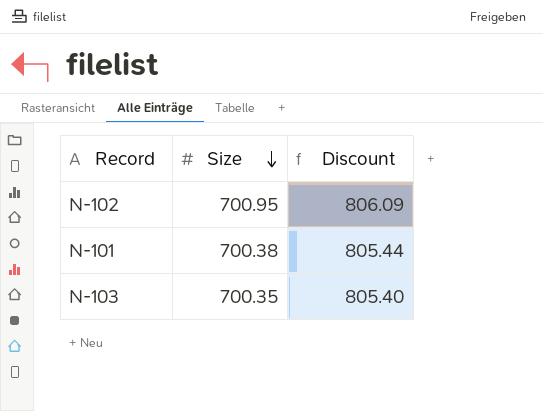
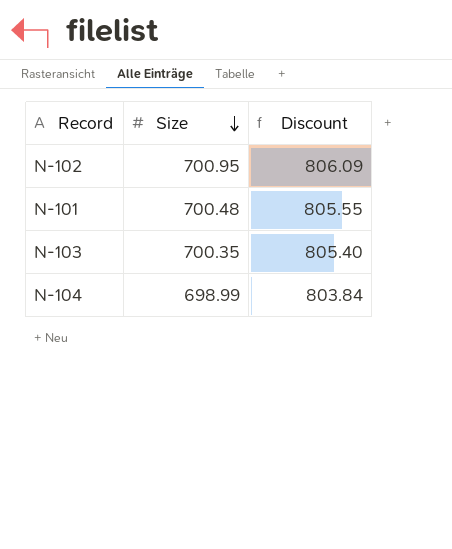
N-101 | Size: 700.38 -> 700.48
N-101 | Discount: 805.44 -> 805.55
row N-104: none -> 698.99 | 803.84

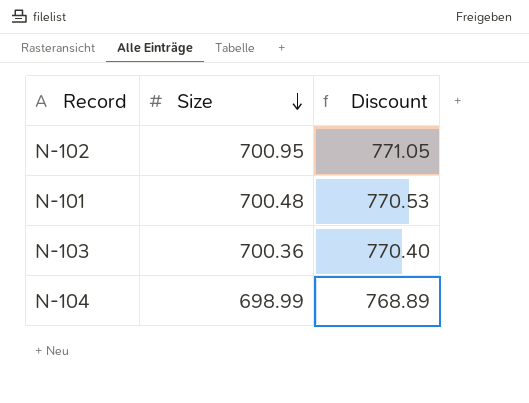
column Discount | formula: [Size] * 1.15 -> [Size] * 1.1
N-103 | Size: 700.35 -> 700.36

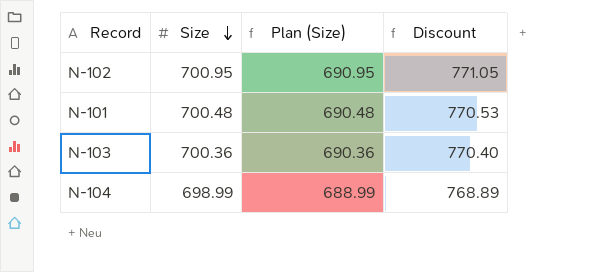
column Plan (Size) | formula: none -> [Size] - 10

